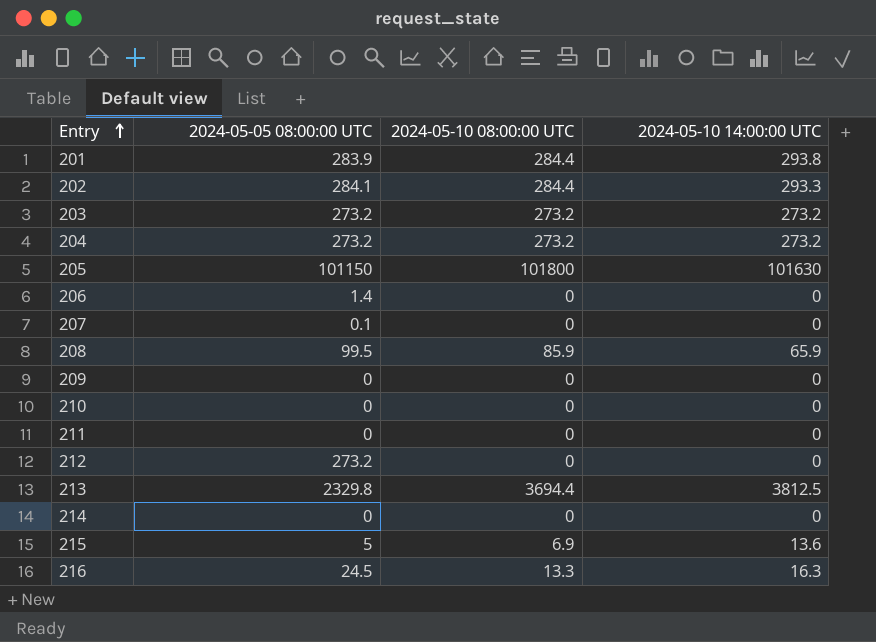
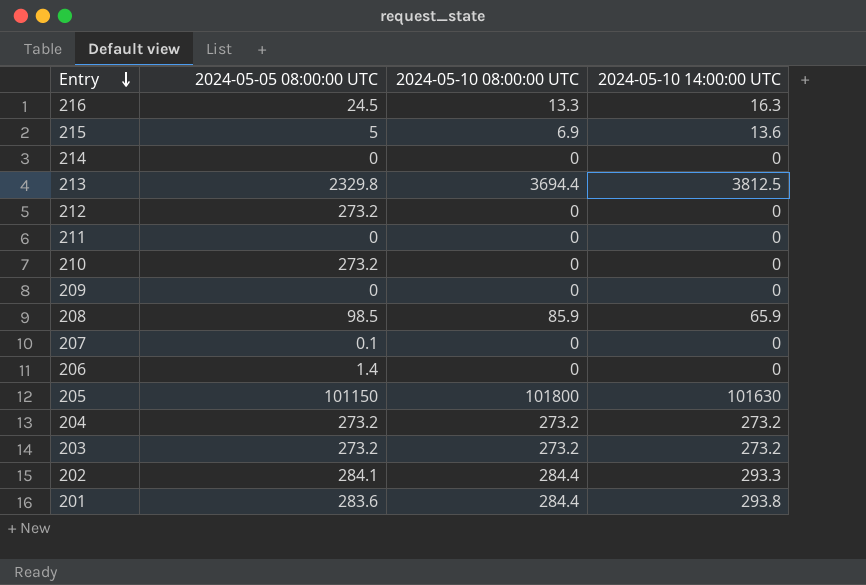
row order: Entry ascending -> Entry descending
210 | 2024-05-05 08:00:00 UTC: 0 -> 273.2
208 | 2024-05-05 08:00:00 UTC: 99.5 -> 98.5
201 | 2024-05-05 08:00:00 UTC: 283.9 -> 283.6

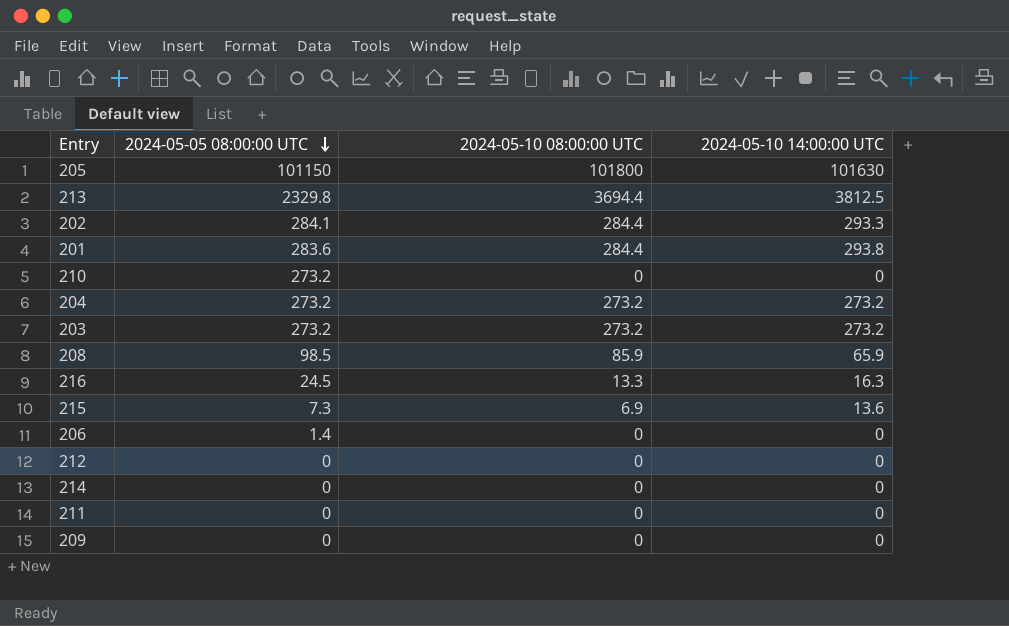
row order: Entry descending -> 2024-05-05 08:00:00 UTC descending
row 207: 0.1 | 0 | 0 -> none
215 | 2024-05-05 08:00:00 UTC: 5 -> 7.3
212 | 2024-05-05 08:00:00 UTC: 273.2 -> 0

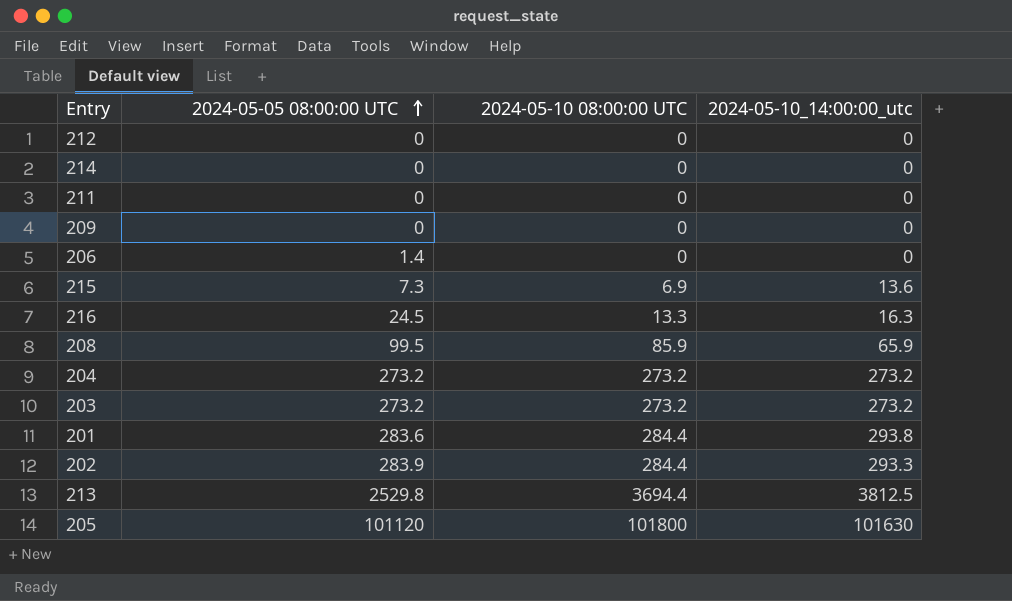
row order: 2024-05-05 08:00:00 UTC descending -> 2024-05-05 08:00:00 UTC ascending
column name: 2024-05-10 14:00:00 UTC -> 2024-05-10_14:00:00_utc
row 210: 273.2 | 0 | 0 -> none
208 | 2024-05-05 08:00:00 UTC: 98.5 -> 99.5
202 | 2024-05-05 08:00:00 UTC: 284.1 -> 283.9
213 | 2024-05-05 08:00:00 UTC: 2329.8 -> 2529.8
205 | 2024-05-05 08:00:00 UTC: 101150 -> 101120

